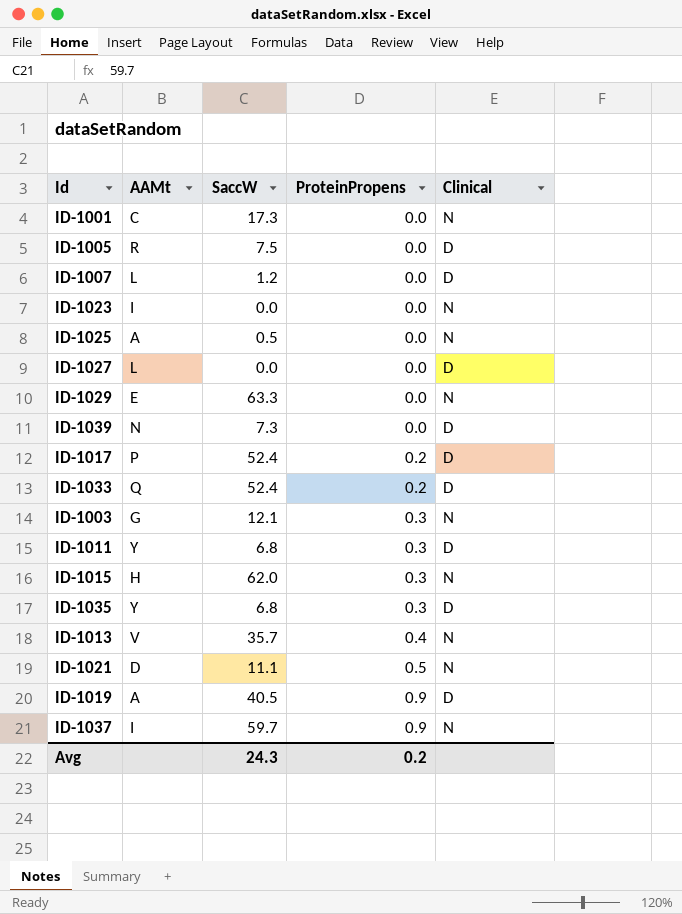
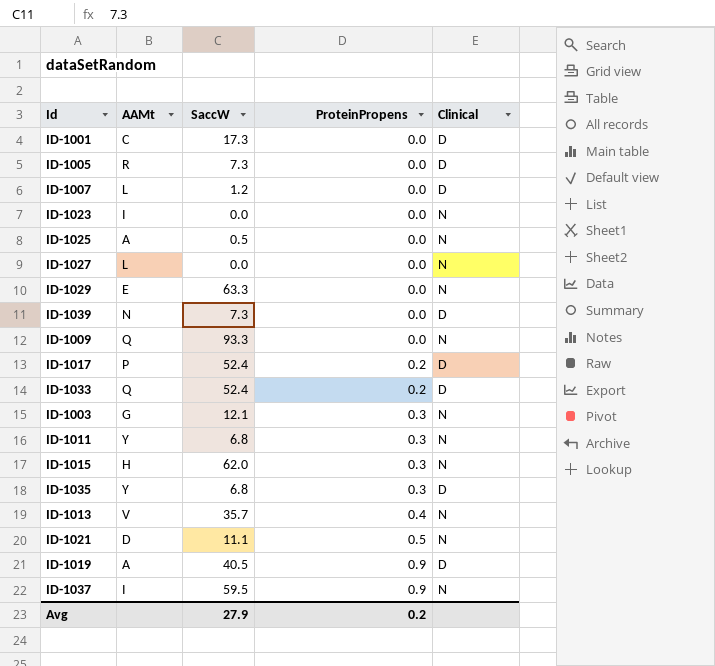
ID-1001 | Clinical: N -> D
ID-1005 | SaccW: 7.5 -> 7.3
ID-1027 | Clinical: D -> N
row ID-1009: none -> Q | 93.3 | 0.0 | N
ID-1011 | Clinical: D -> N
ID-1037 | SaccW: 59.7 -> 59.5
Avg | SaccW: 24.3 -> 27.9

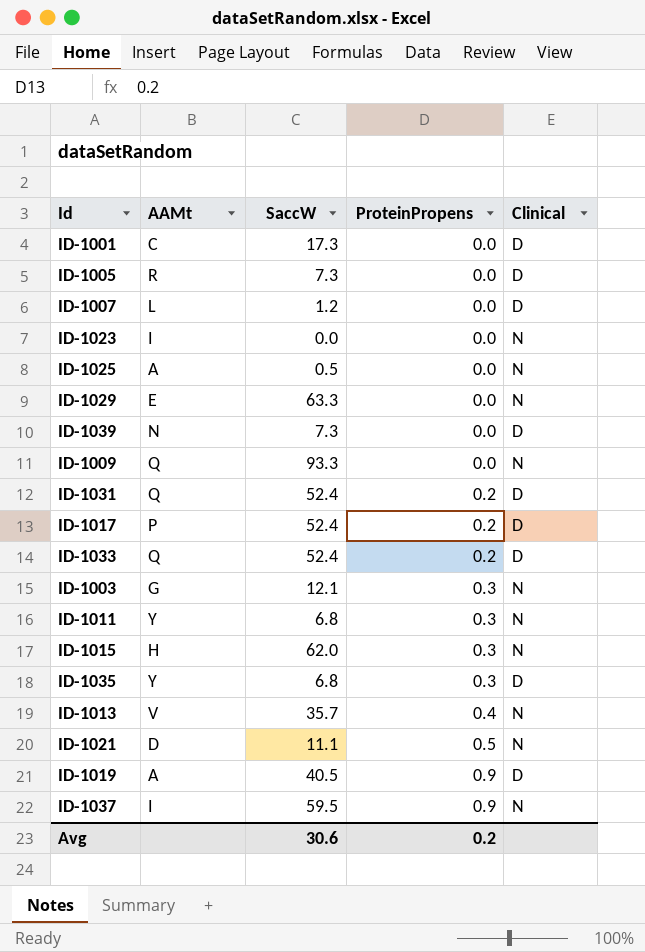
row ID-1027: L | 0.0 | 0.0 | N -> none
row ID-1031: none -> Q | 52.4 | 0.2 | D
Avg | SaccW: 27.9 -> 30.6

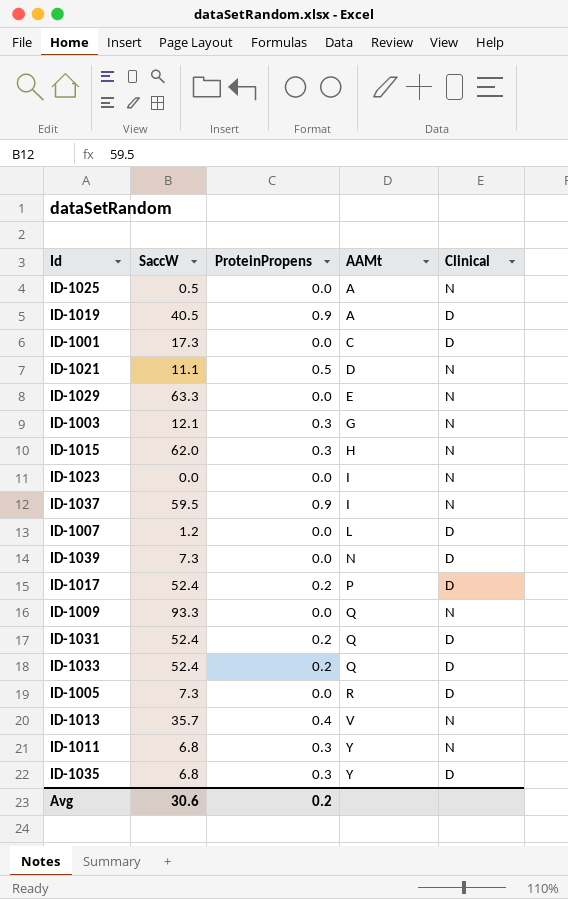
row order: ProteinPropens ascending -> AAMt ascending
column AAMt | position: 2 -> 4

